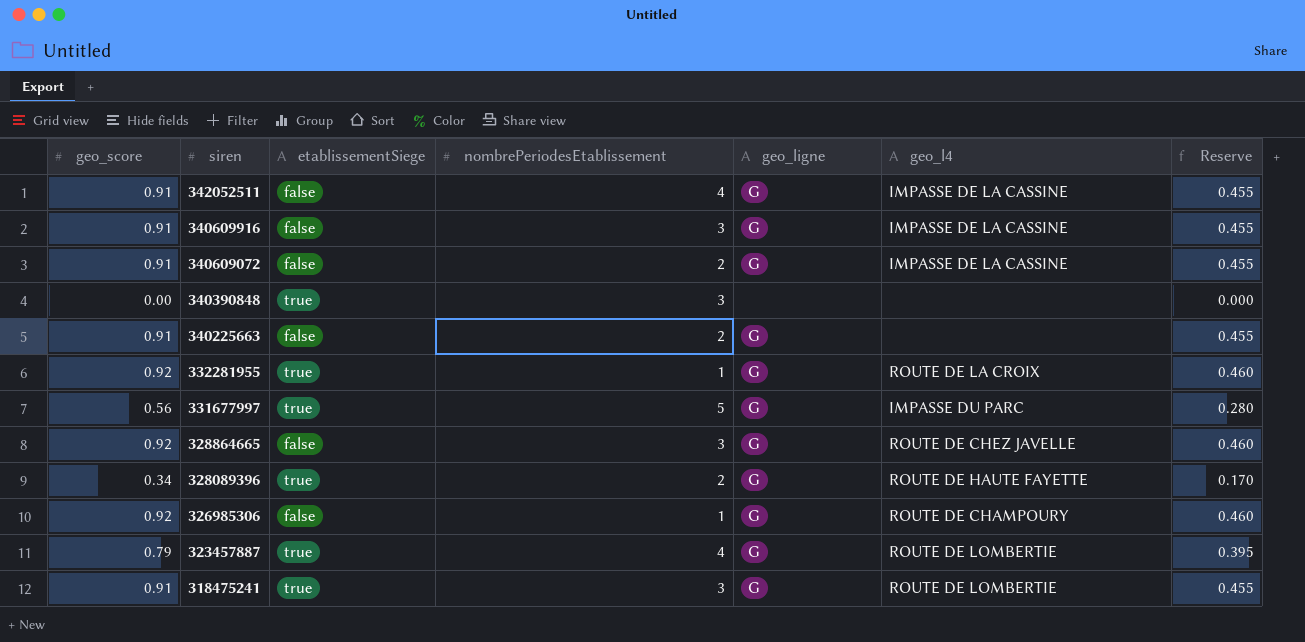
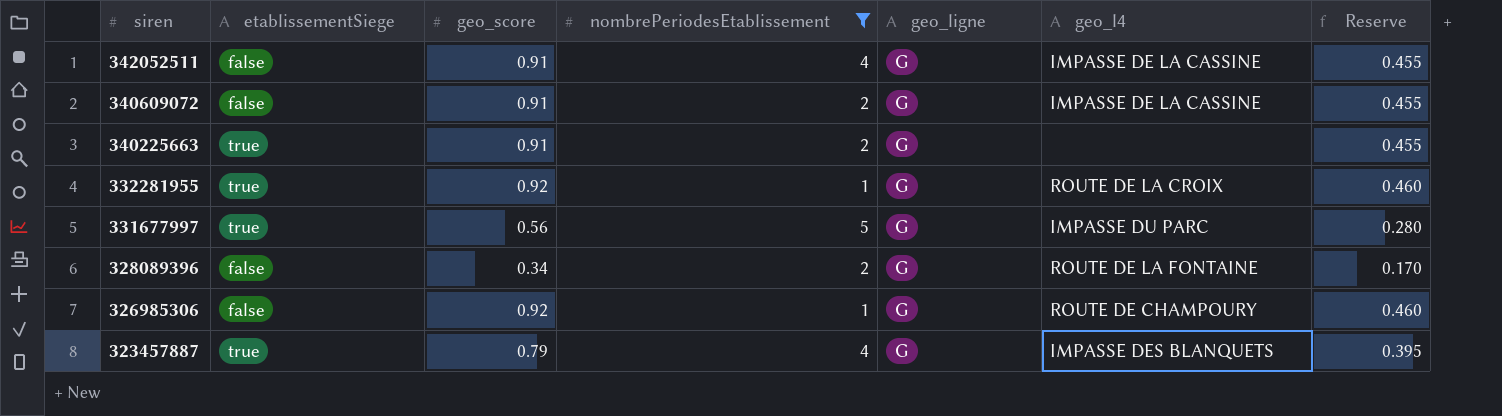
filter: none -> nombrePeriodesEtablissement != 3
column geo_score | position: 1 -> 3
340225663 | etablissementSiege: false -> true
328089396 | etablissementSiege: true -> false
328089396 | geo_l4: ROUTE DE HAUTE FAYETTE -> ROUTE DE LA FONTAINE
323457887 | geo_l4: ROUTE DE LOMBERTIE -> IMPASSE DES BLANQUETS

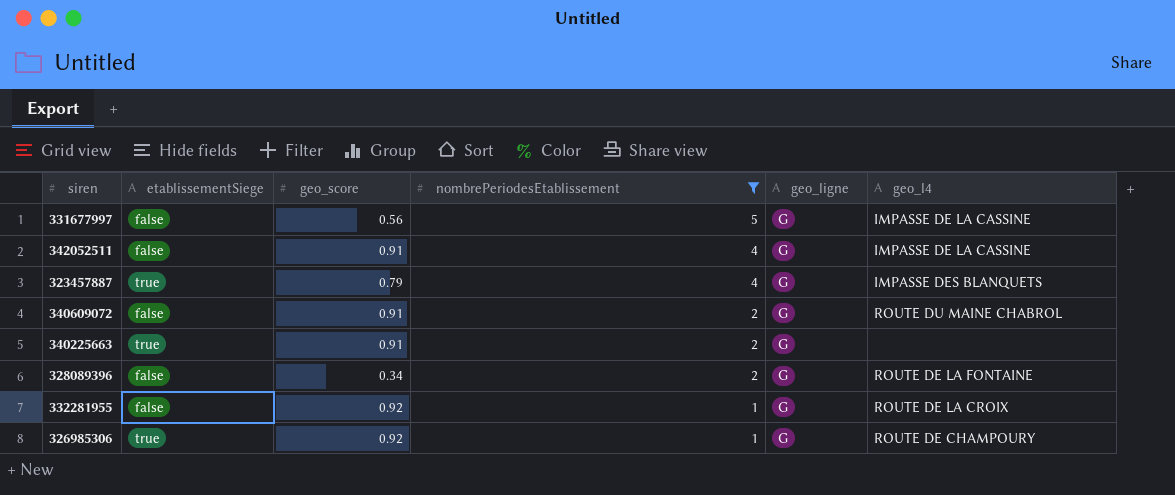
row order: siren descending -> nombrePeriodesEtablissement descending
column Reserve | formula: [geo_score] * 0.5 -> none
331677997 | etablissementSiege: true -> false
331677997 | geo_l4: IMPASSE DU PARC -> IMPASSE DE LA CASSINE
340609072 | geo_l4: IMPASSE DE LA CASSINE -> ROUTE DU MAINE CHABROL
332281955 | etablissementSiege: true -> false
326985306 | etablissementSiege: false -> true

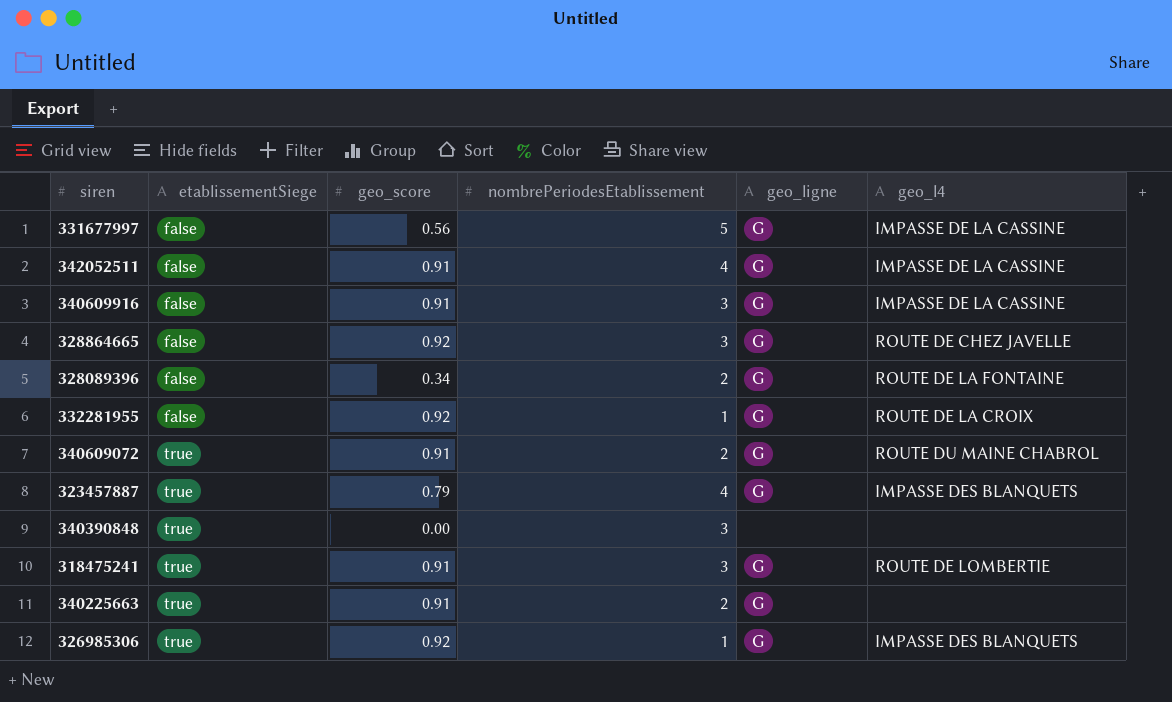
filter: nombrePeriodesEtablissement != 3 -> none
row order: nombrePeriodesEtablissement descending -> etablissementSiege ascending
340609072 | etablissementSiege: false -> true
326985306 | geo_l4: ROUTE DE CHAMPOURY -> IMPASSE DES BLANQUETS

